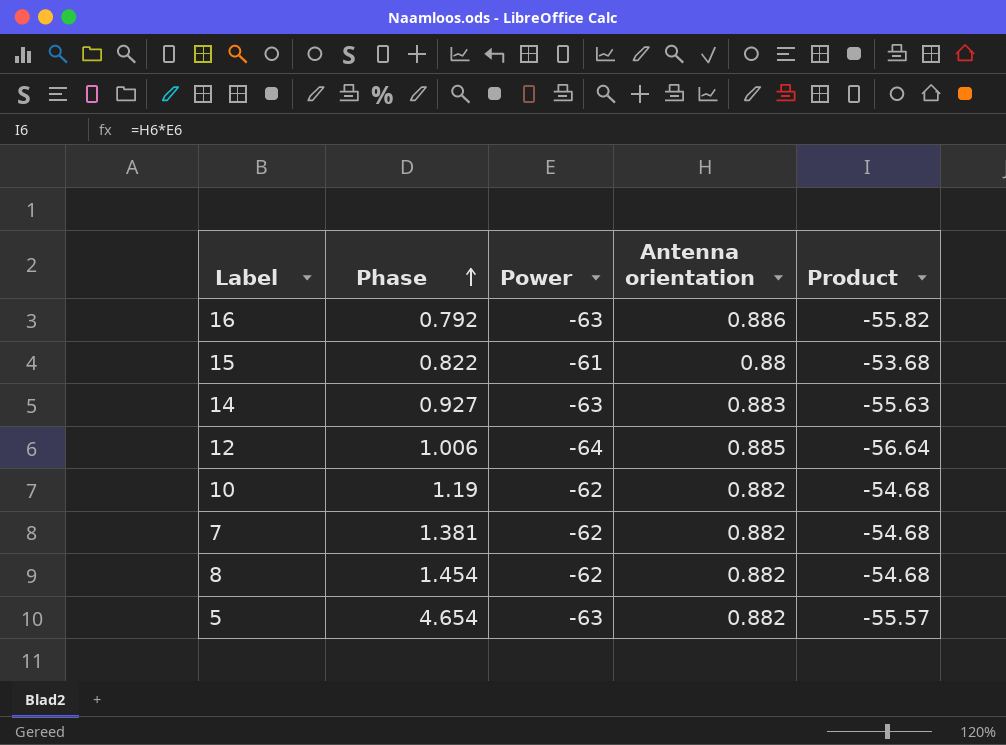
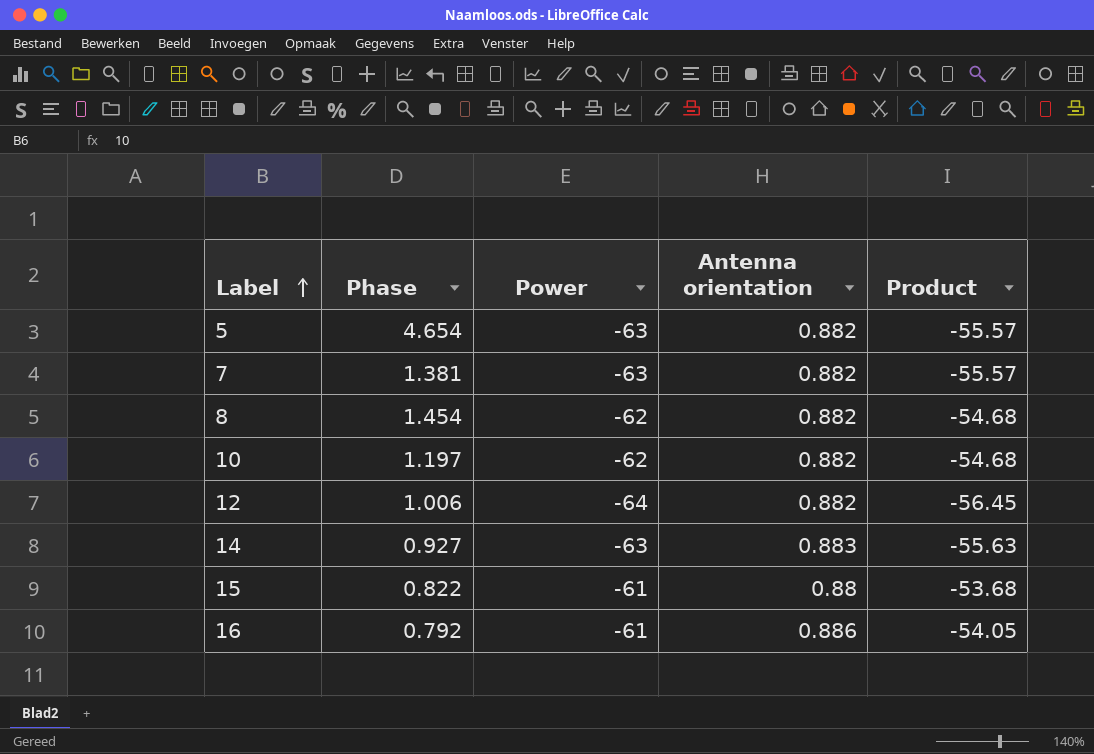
row order: Phase ascending -> Label ascending
7 | Power: -62 -> -63
7 | Product: -54.68 -> -55.57
10 | Phase: 1.19 -> 1.197
12 | Antenna orientation: 0.885 -> 0.882
12 | Product: -56.64 -> -56.45
16 | Power: -63 -> -61
16 | Product: -55.82 -> -54.05

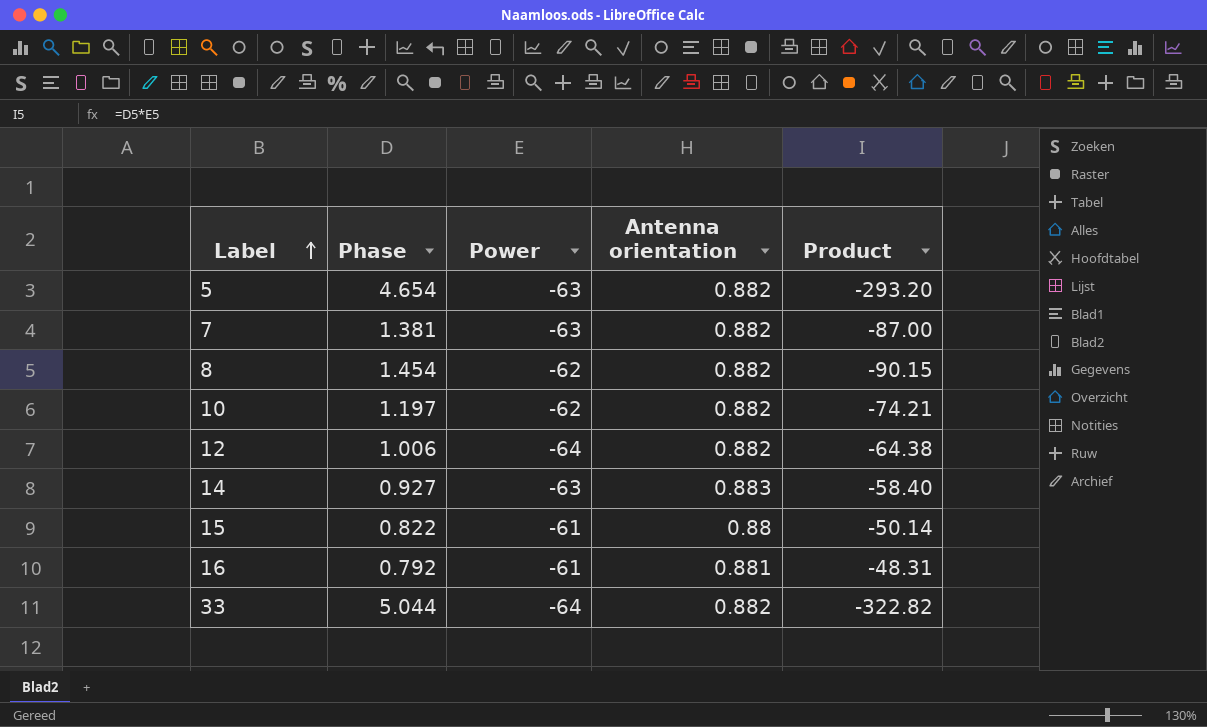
column Product | formula: [Power] * [Antenna orientation] -> [Phase] * [Power]
16 | Antenna orientation: 0.886 -> 0.881
row 33: none -> 5.044 | -64 | 0.882 | -322.82

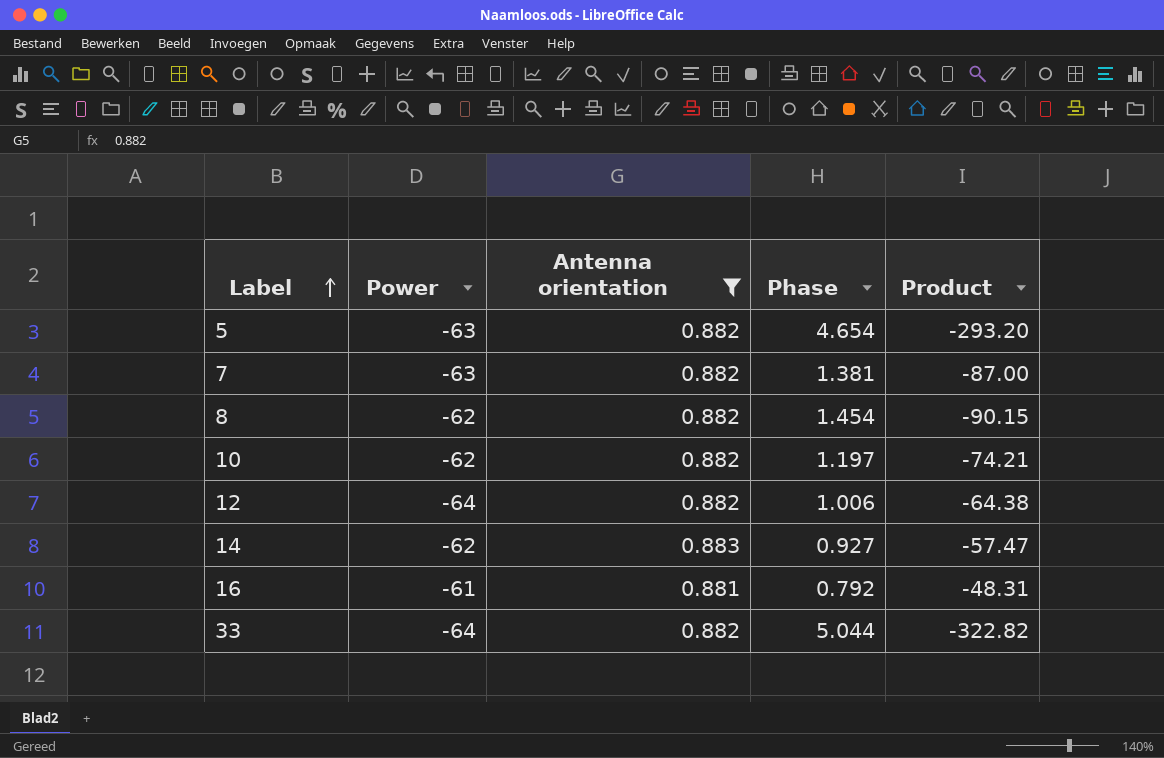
filter: none -> Antenna orientation != 0.88
column Phase | position: 2 -> 4
14 | Power: -63 -> -62
14 | Product: -58.40 -> -57.47

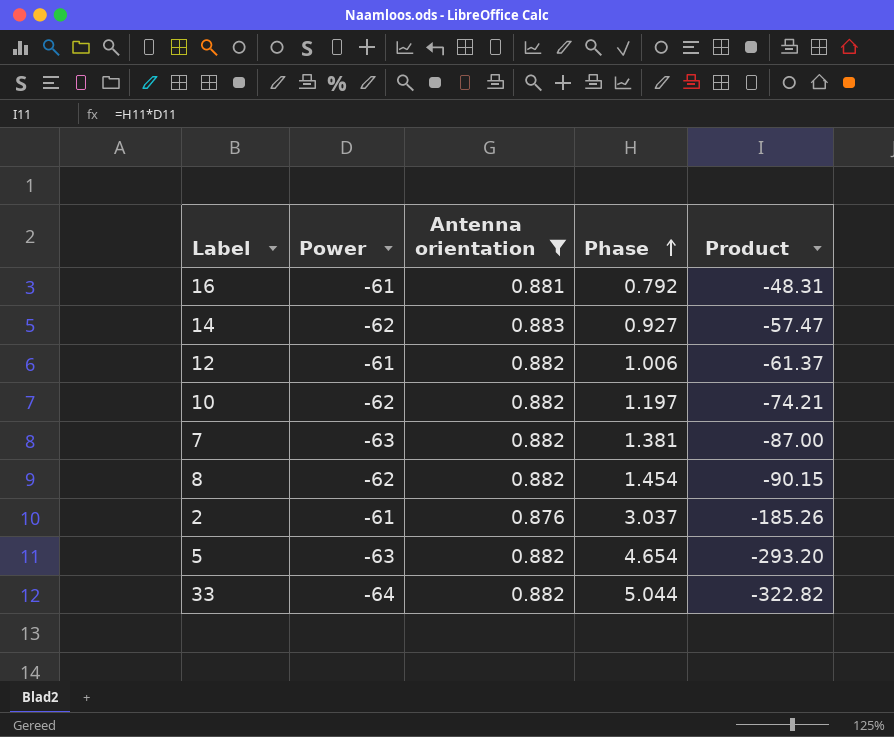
row order: Label ascending -> Phase ascending
12 | Power: -64 -> -61
12 | Product: -64.38 -> -61.37
row 2: none -> -61 | 0.876 | 3.037 | -185.26

